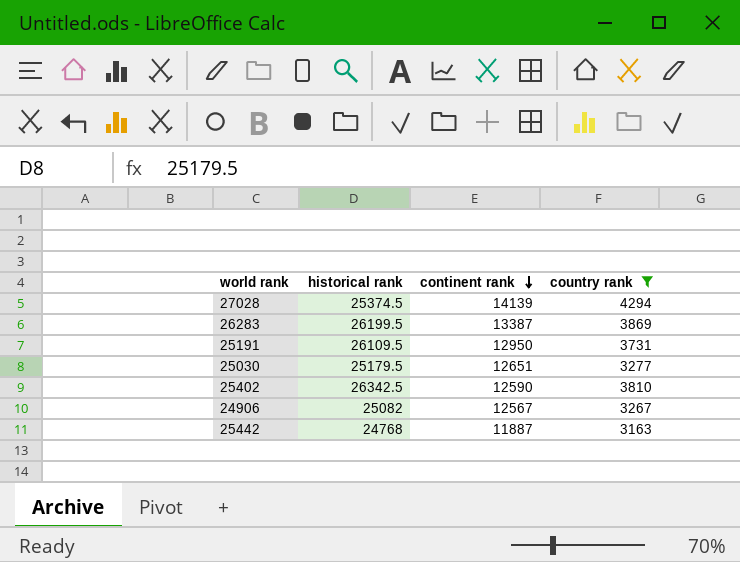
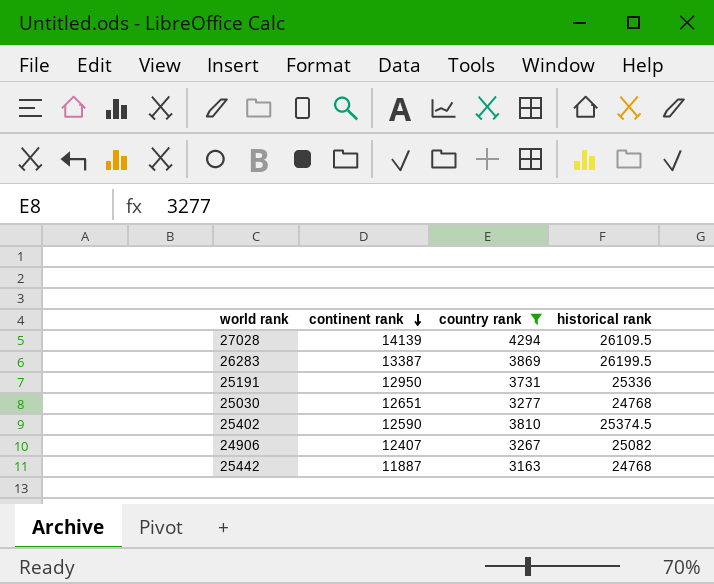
column historical rank | position: 2 -> 4
27028 | historical rank: 25374.5 -> 26109.5
25191 | historical rank: 26109.5 -> 25336
25030 | historical rank: 25179.5 -> 24768
25402 | historical rank: 26342.5 -> 25374.5
24906 | continent rank: 12567 -> 12407

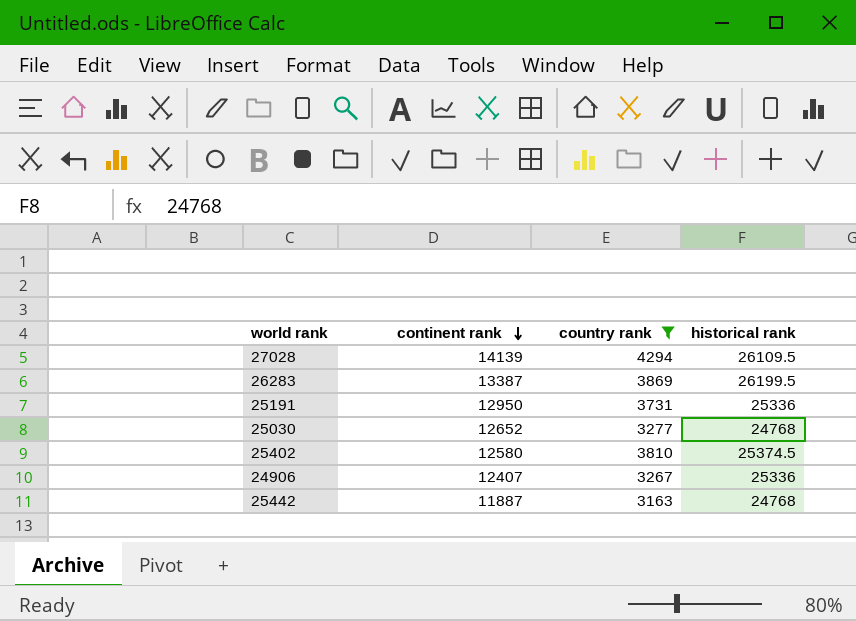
25030 | continent rank: 12651 -> 12652
25402 | continent rank: 12590 -> 12580
24906 | historical rank: 25082 -> 25336

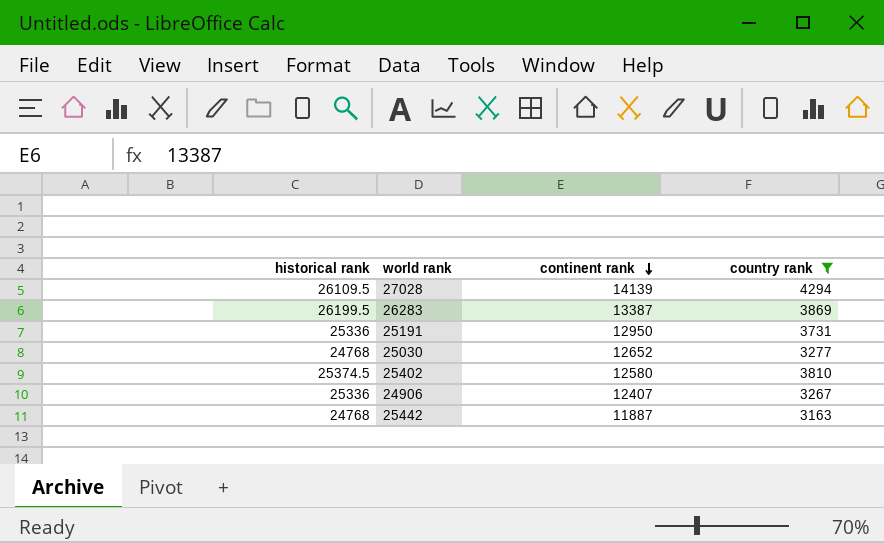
column historical rank | position: 4 -> 1

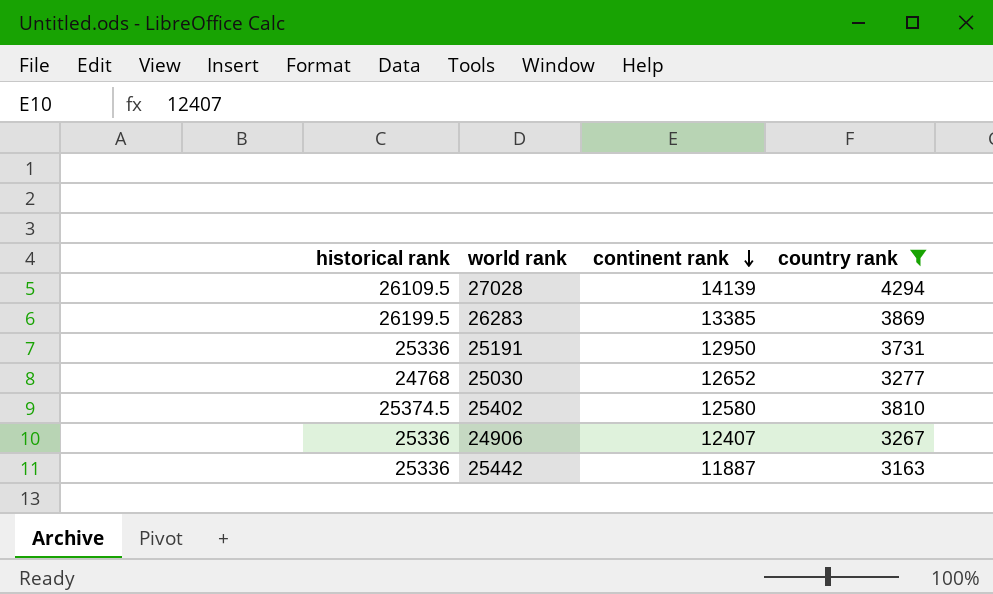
26283 | continent rank: 13387 -> 13385
25442 | historical rank: 24768 -> 25336

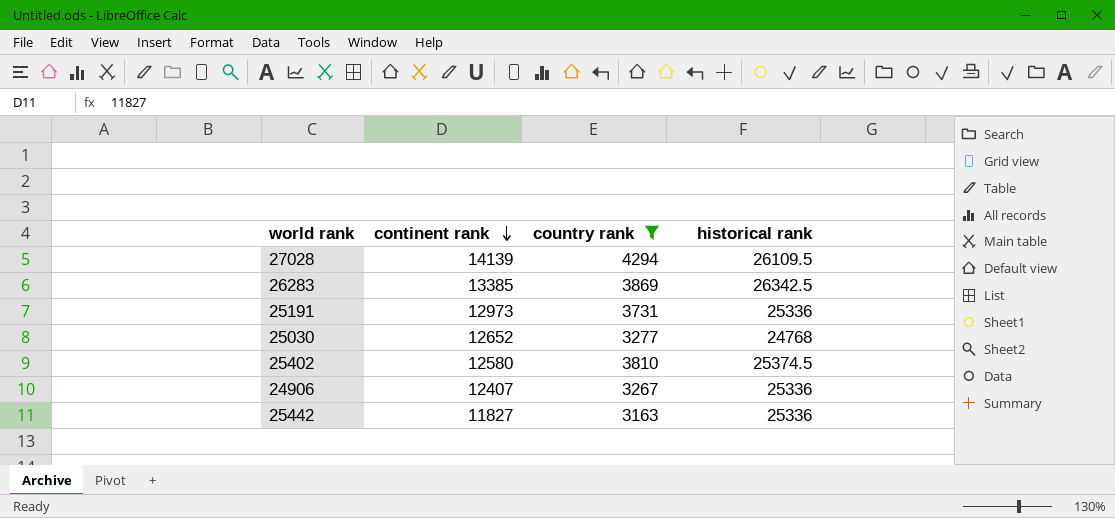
column historical rank | position: 1 -> 4
26283 | historical rank: 26199.5 -> 26342.5
25191 | continent rank: 12950 -> 12973
25442 | continent rank: 11887 -> 11827

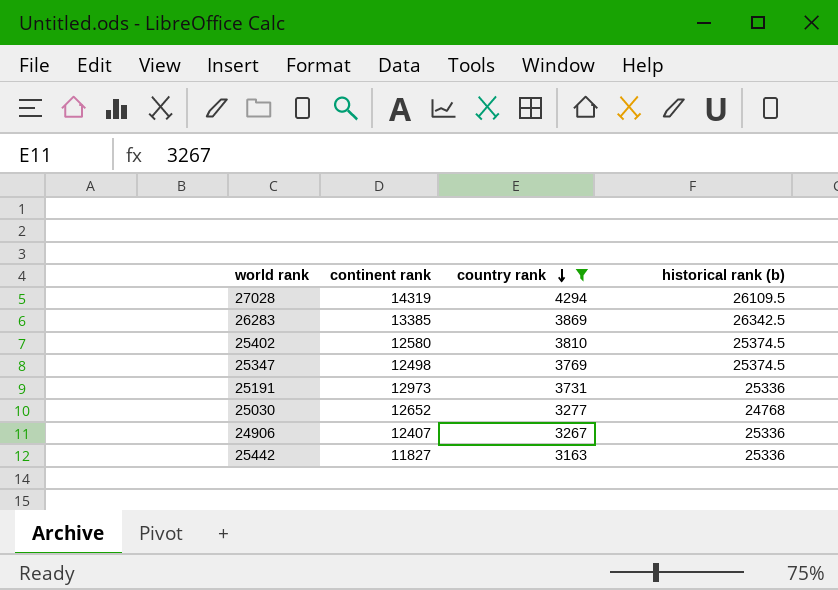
row order: continent rank descending -> country rank descending
column name: historical rank -> historical rank (b)
27028 | continent rank: 14139 -> 14319
row 25347: none -> 12498 | 3769 | 25374.5

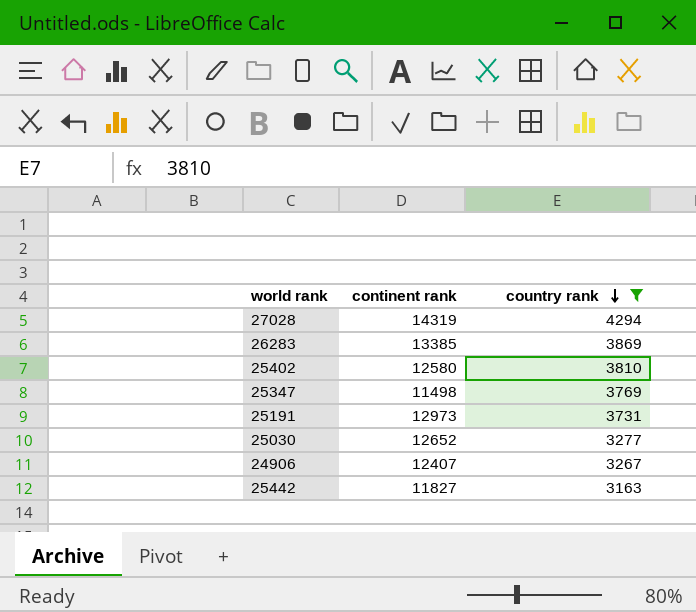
column historical rank (b) | position: 4 -> none
25347 | continent rank: 12498 -> 11498

